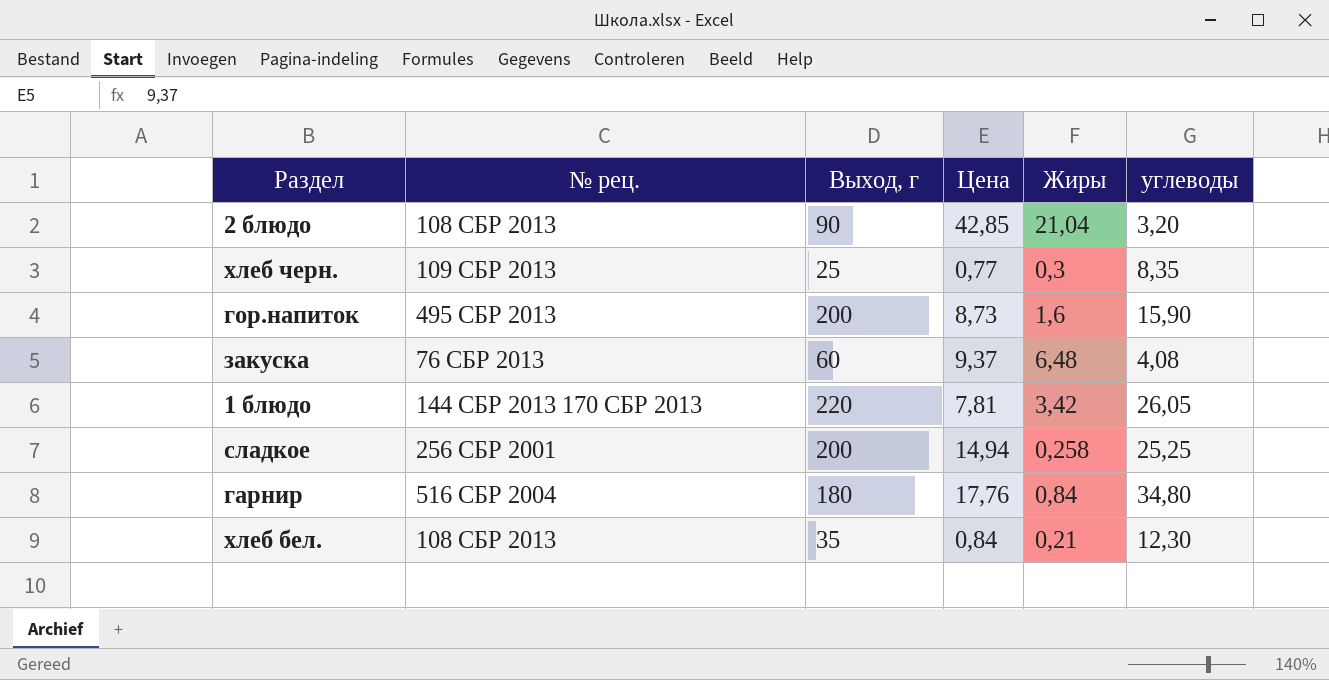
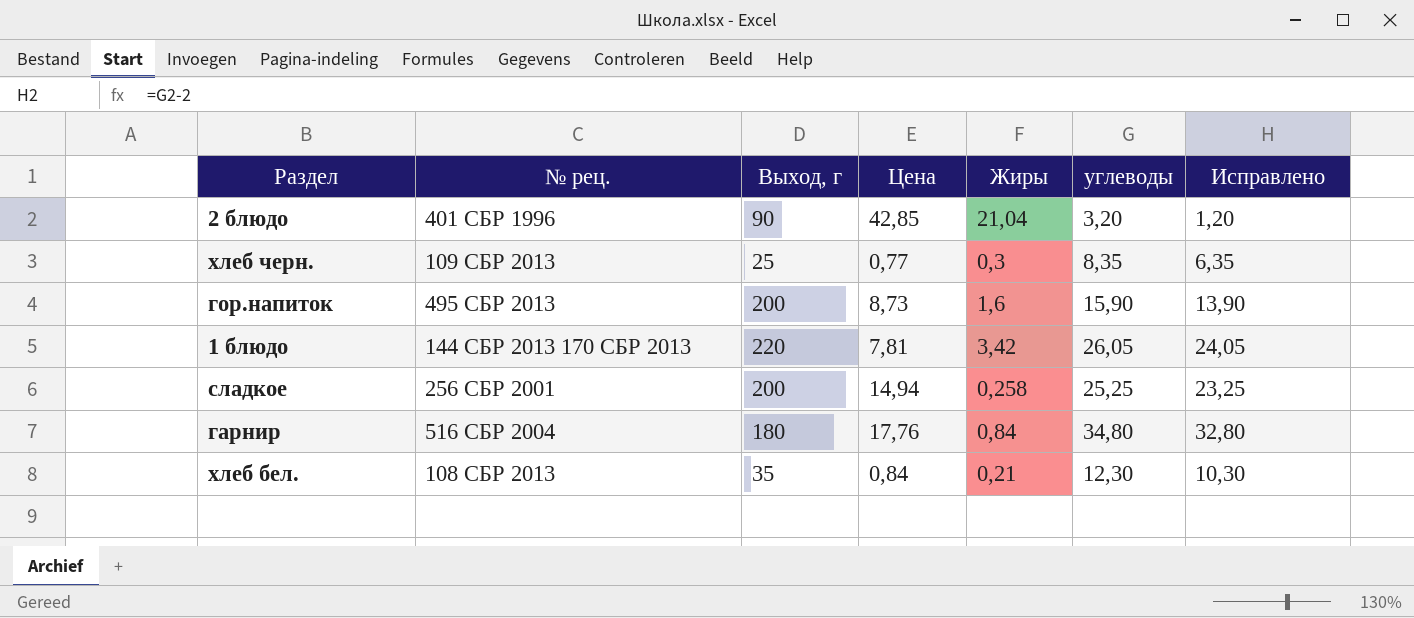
column Исправлено | formula: none -> [углеводы] - 2
row закуска: 76 СБР 2013 | 60 | 9,37 | 6,48 | 4,08 -> none
2 блюдо | № рец.: 108 СБР 2013 -> 401 СБР 1996

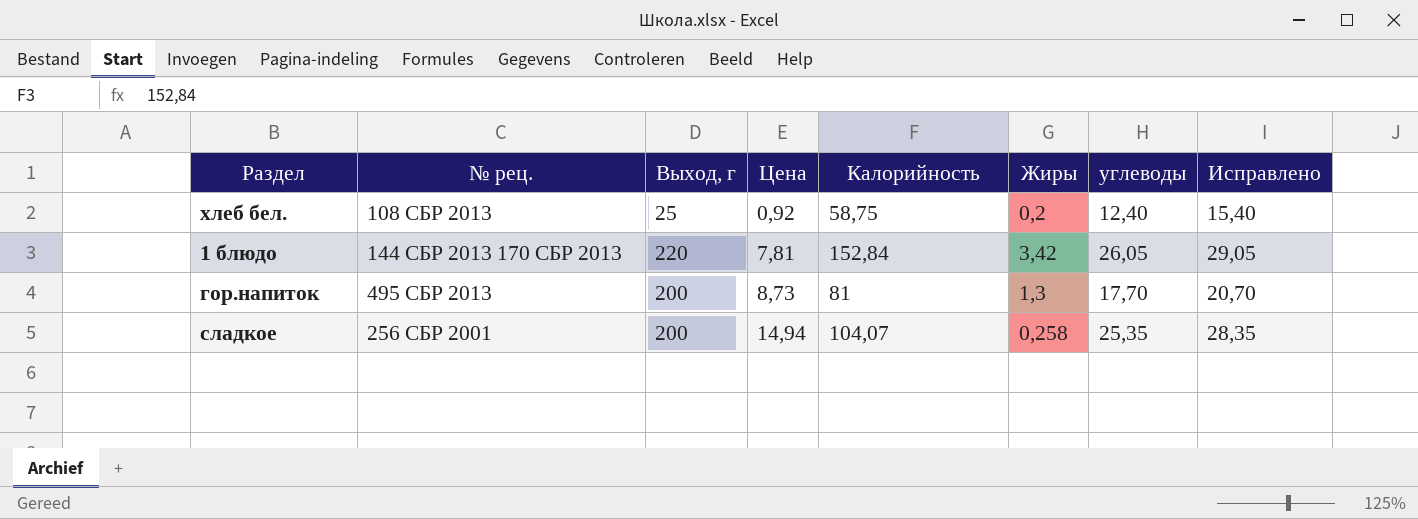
row order: none -> Цена ascending
column Калорийность | position: none -> 5
column Исправлено | formula: [углеводы] - 2 -> [углеводы] + 3
row 2 блюдо: 401 СБР 1996 | 90 | 42,85 | 21,04 | 3,20 | 1,20 -> none
row хлеб черн.: 109 СБР 2013 | 25 | 0,77 | 0,3 | 8,35 | 6,35 -> none
row гарнир: 516 СБР 2004 | 180 | 17,76 | 0,84 | 34,80 | 32,80 -> none
хлеб бел. | Выход, г: 35 -> 25
хлеб бел. | Цена: 0,84 -> 0,92
хлеб бел. | Жиры: 0,21 -> 0,2
хлеб бел. | углеводы: 12,30 -> 12,40
гор.напиток | Жиры: 1,6 -> 1,3
гор.напиток | углеводы: 15,90 -> 17,70
сладкое | углеводы: 25,25 -> 25,35

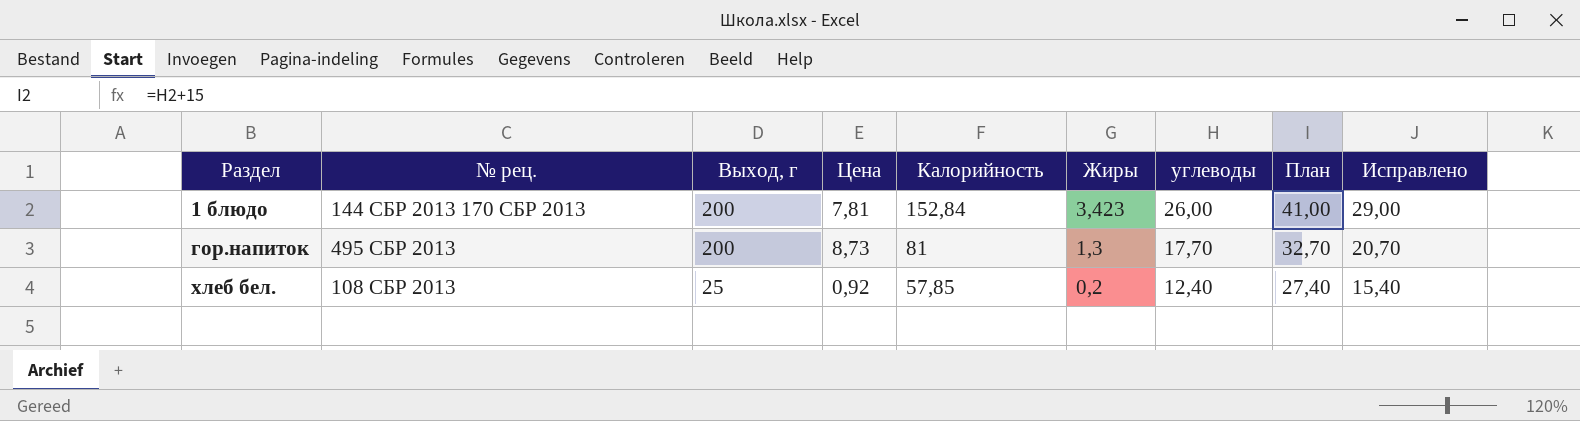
row order: Цена ascending -> Раздел ascending
column План | formula: none -> [углеводы] + 15
row сладкое: 256 СБР 2001 | 200 | 14,94 | 104,07 | 0,258 | 25,35 | 28,35 -> none
1 блюдо | Выход, г: 220 -> 200
1 блюдо | Жиры: 3,42 -> 3,423
1 блюдо | углеводы: 26,05 -> 26,00
1 блюдо | Исправлено: 29,05 -> 29,00
хлеб бел. | Калорийность: 58,75 -> 57,85

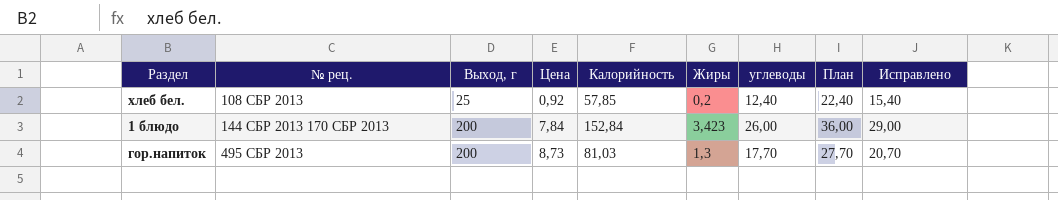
row order: Раздел ascending -> № рец. ascending
column План | formula: [углеводы] + 15 -> [углеводы] + 10
1 блюдо | Цена: 7,81 -> 7,84
гор.напиток | Калорийность: 81 -> 81,03

